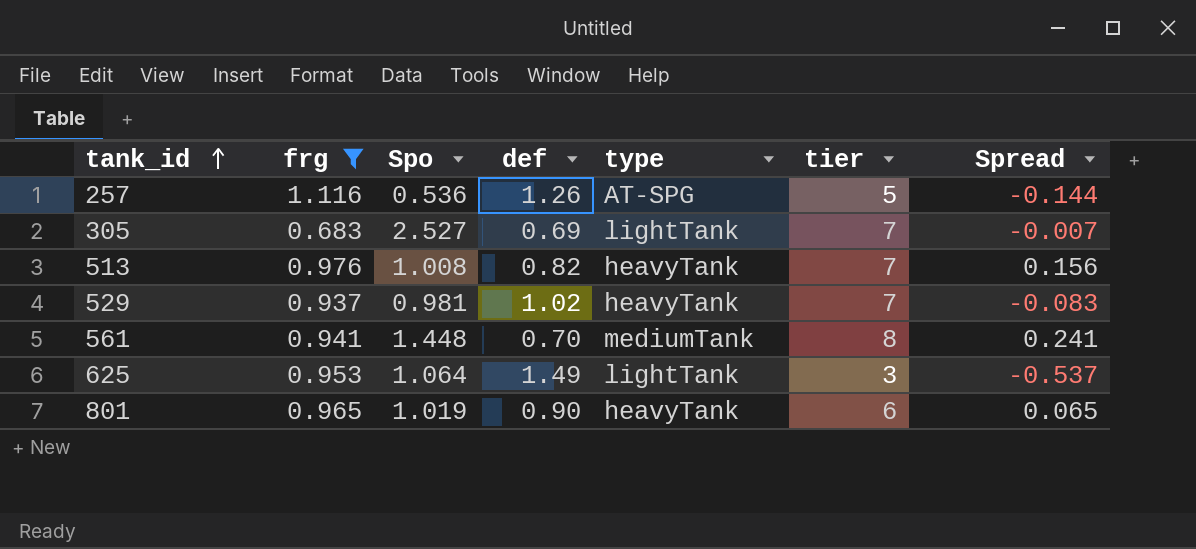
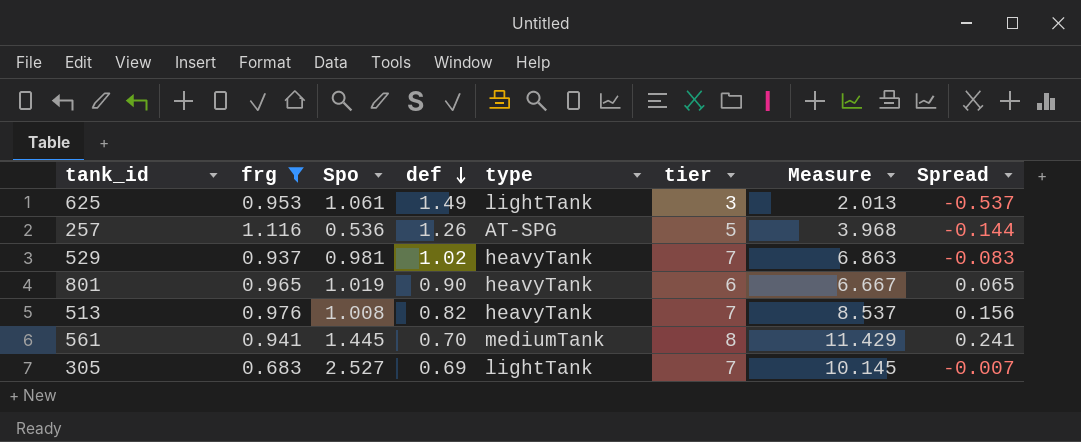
row order: tank_id ascending -> def descending
column Measure | formula: none -> [tier] / [def]
625 | Spo: 1.064 -> 1.061
561 | Spo: 1.448 -> 1.445

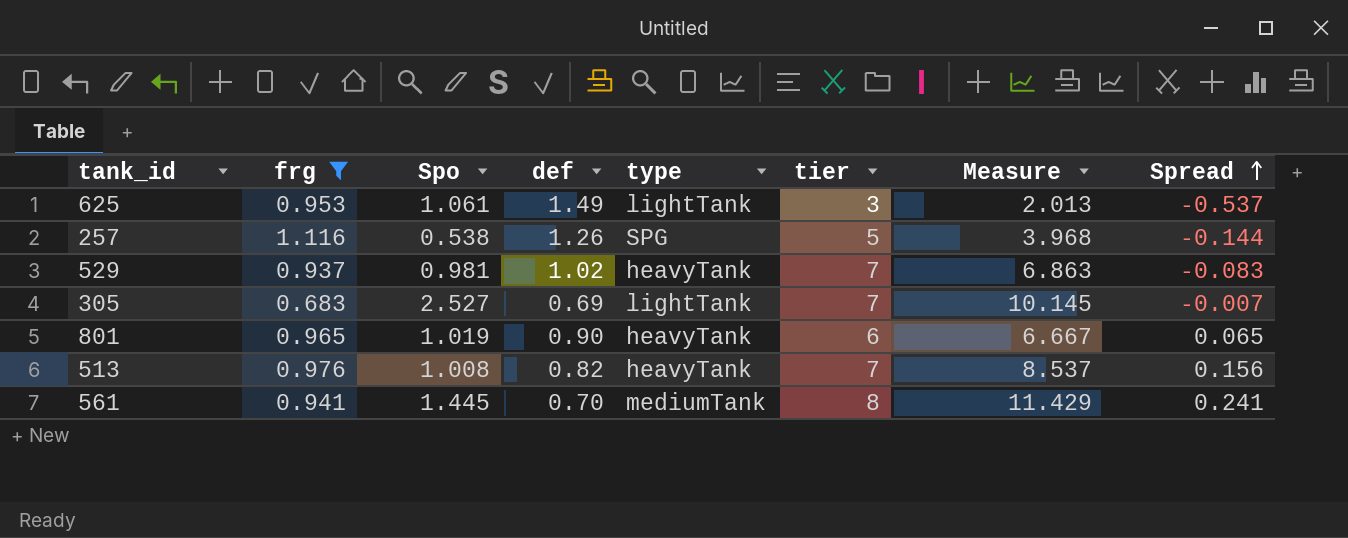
row order: def descending -> Spread ascending
257 | Spo: 0.536 -> 0.538
257 | type: AT-SPG -> SPG

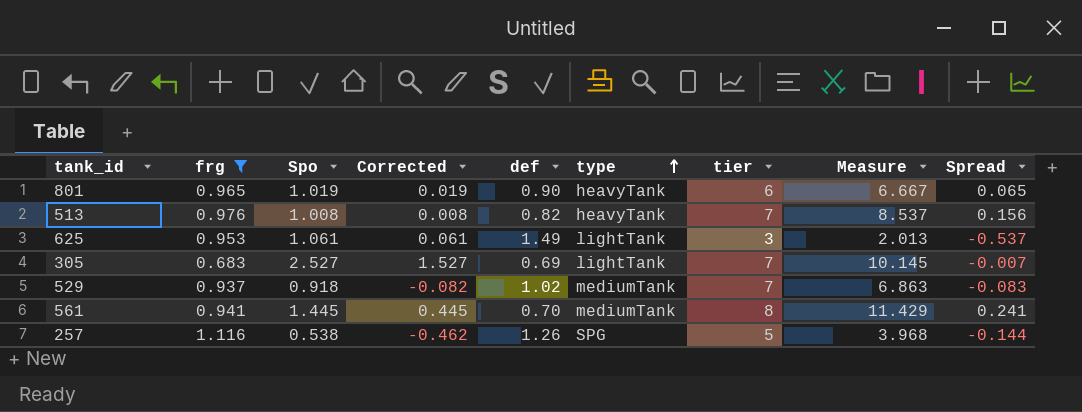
row order: Spread ascending -> type ascending
column Corrected | formula: none -> [Spo] - 1
529 | Spo: 0.981 -> 0.918
529 | type: heavyTank -> mediumTank

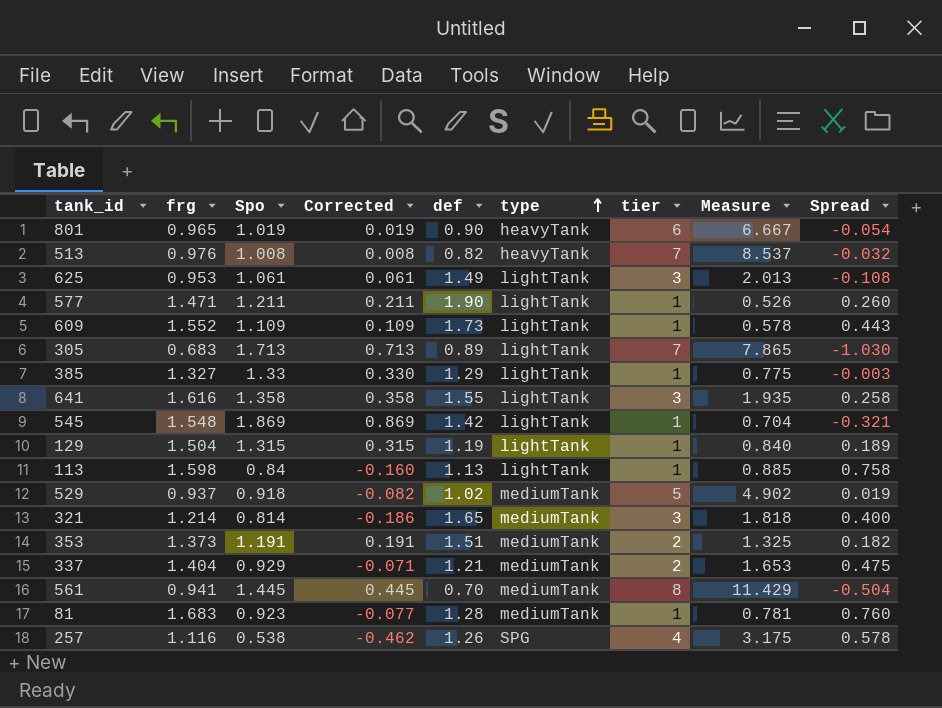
filter: frg <= 1.116 -> none
column Spread | formula: [frg] - [def] -> [frg] - [Spo]
305 | Spo: 2.527 -> 1.713
305 | Corrected: 1.527 -> 0.713
305 | def: 0.69 -> 0.89
305 | Measure: 10.145 -> 7.865
529 | tier: 7 -> 5
529 | Measure: 6.863 -> 4.902
257 | tier: 5 -> 4
257 | Measure: 3.968 -> 3.175

